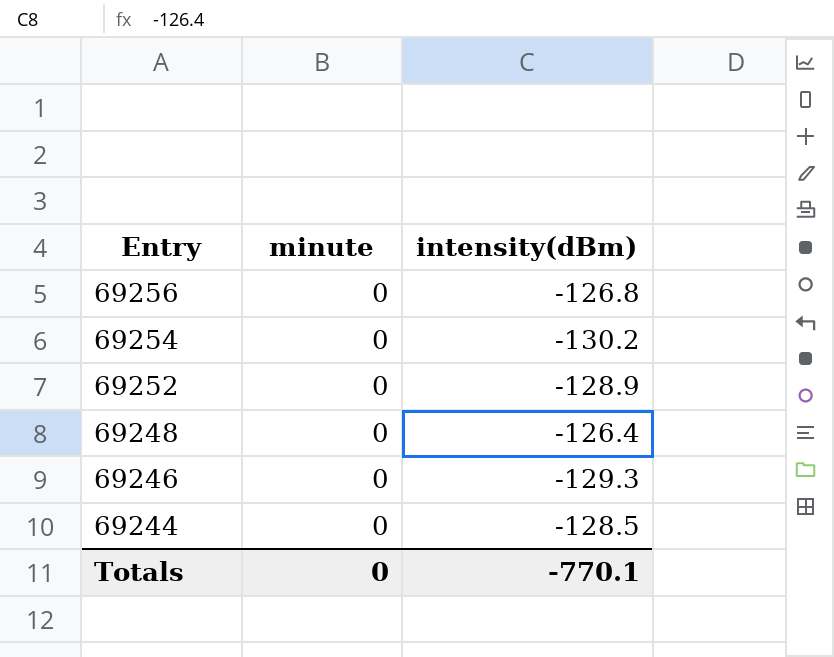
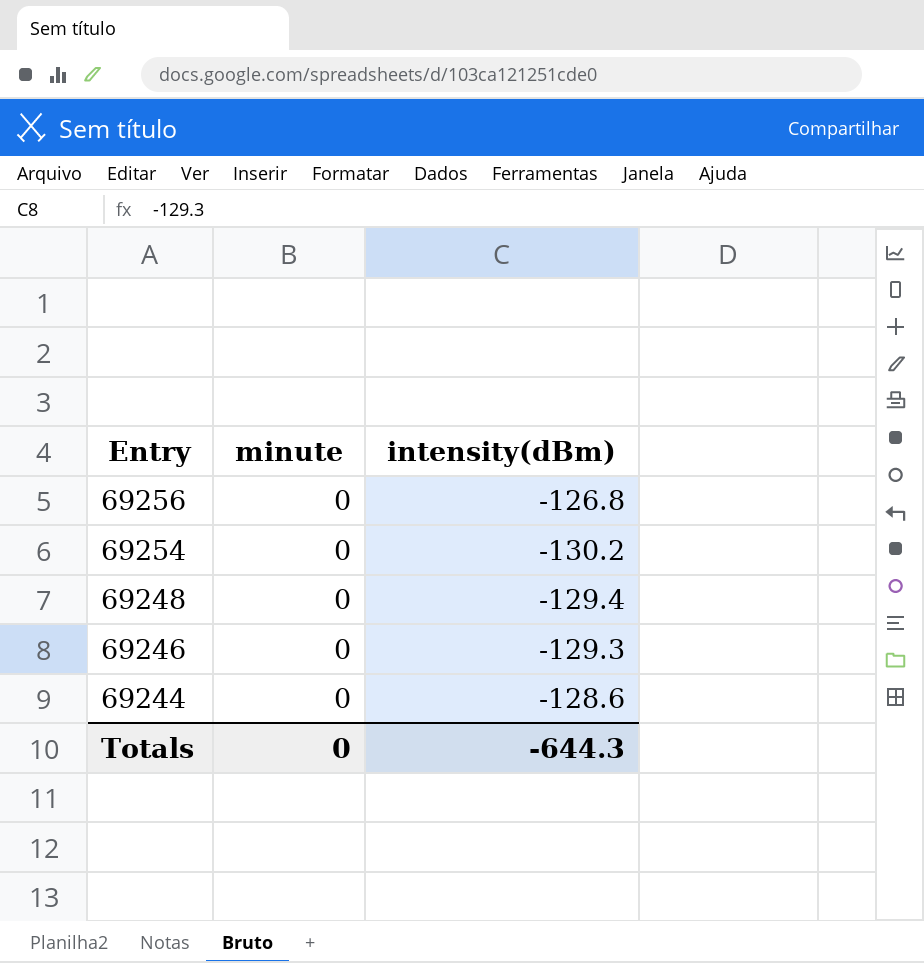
row 69252: 0 | -128.9 -> none
69248 | intensity(dBm): -126.4 -> -129.4
69244 | intensity(dBm): -128.5 -> -128.6
Totals | intensity(dBm): -770.1 -> -644.3

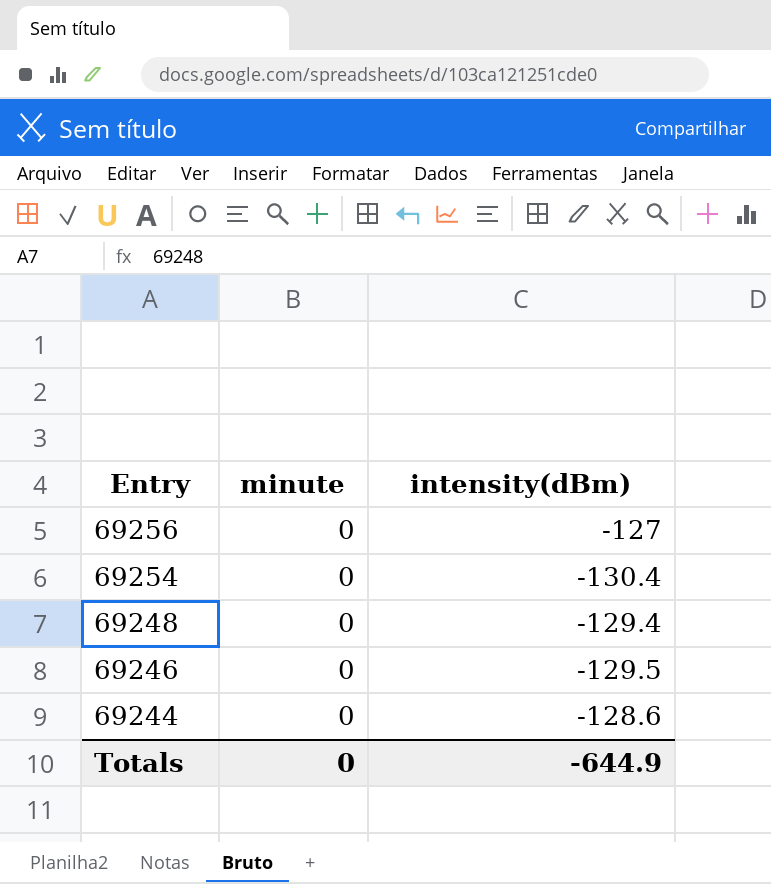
69256 | intensity(dBm): -126.8 -> -127
69254 | intensity(dBm): -130.2 -> -130.4
69246 | intensity(dBm): -129.3 -> -129.5
Totals | intensity(dBm): -644.3 -> -644.9

